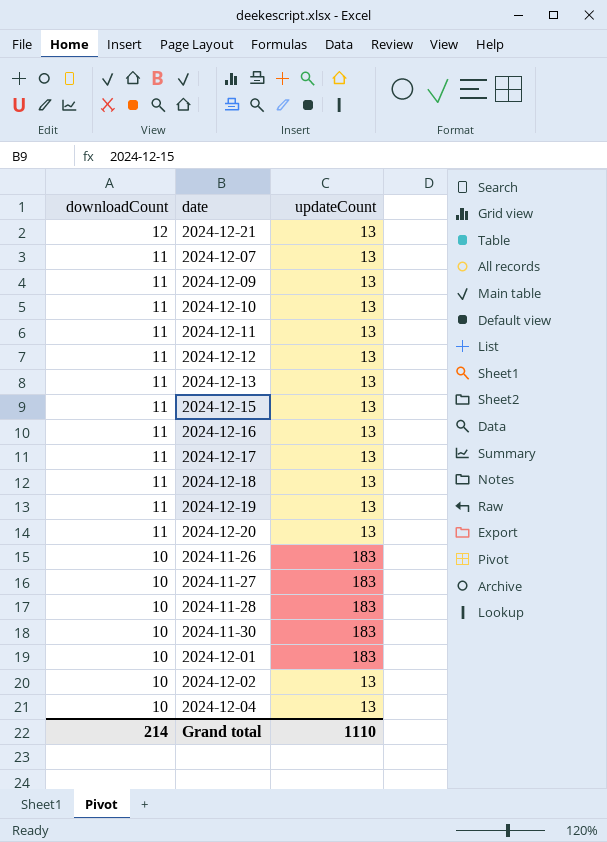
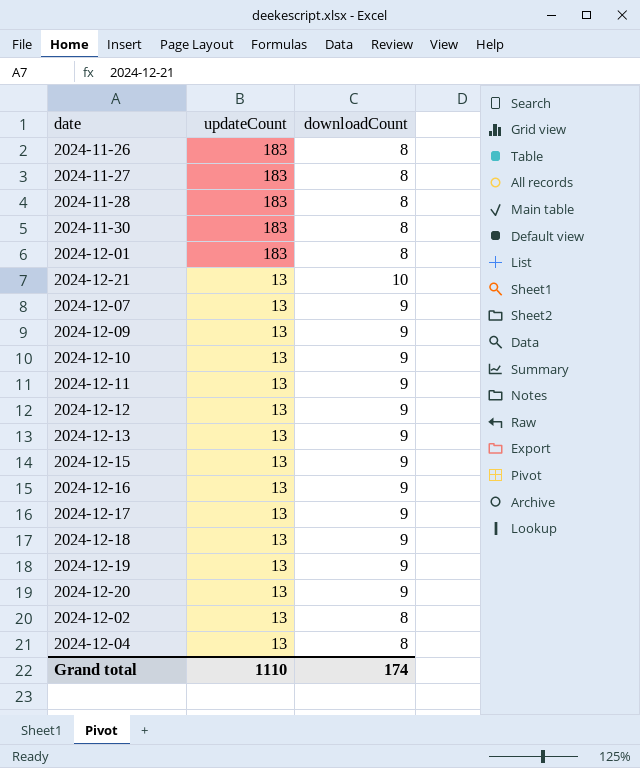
row order: downloadCount descending -> updateCount descending
column downloadCount | position: 1 -> 3
2024-11-26 | downloadCount: 10 -> 8
2024-11-27 | downloadCount: 10 -> 8
2024-11-28 | downloadCount: 10 -> 8
2024-11-30 | downloadCount: 10 -> 8
2024-12-01 | downloadCount: 10 -> 8
2024-12-21 | downloadCount: 12 -> 10
2024-12-07 | downloadCount: 11 -> 9
2024-12-09 | downloadCount: 11 -> 9
2024-12-10 | downloadCount: 11 -> 9
2024-12-11 | downloadCount: 11 -> 9
2024-12-12 | downloadCount: 11 -> 9
2024-12-13 | downloadCount: 11 -> 9
2024-12-15 | downloadCount: 11 -> 9
2024-12-16 | downloadCount: 11 -> 9
2024-12-17 | downloadCount: 11 -> 9
2024-12-18 | downloadCount: 11 -> 9
2024-12-19 | downloadCount: 11 -> 9
2024-12-20 | downloadCount: 11 -> 9
2024-12-02 | downloadCount: 10 -> 8
2024-12-04 | downloadCount: 10 -> 8
Grand total | downloadCount: 214 -> 174

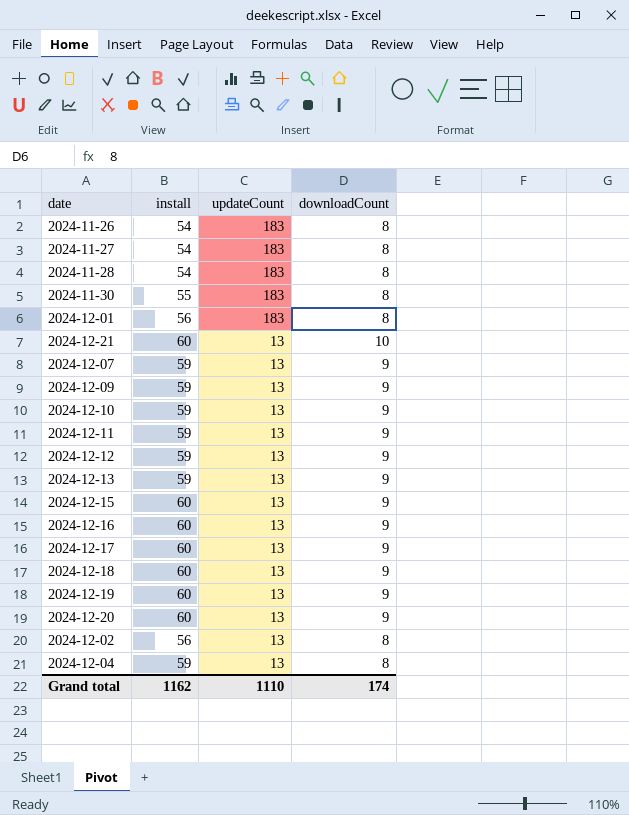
column install | position: none -> 2

